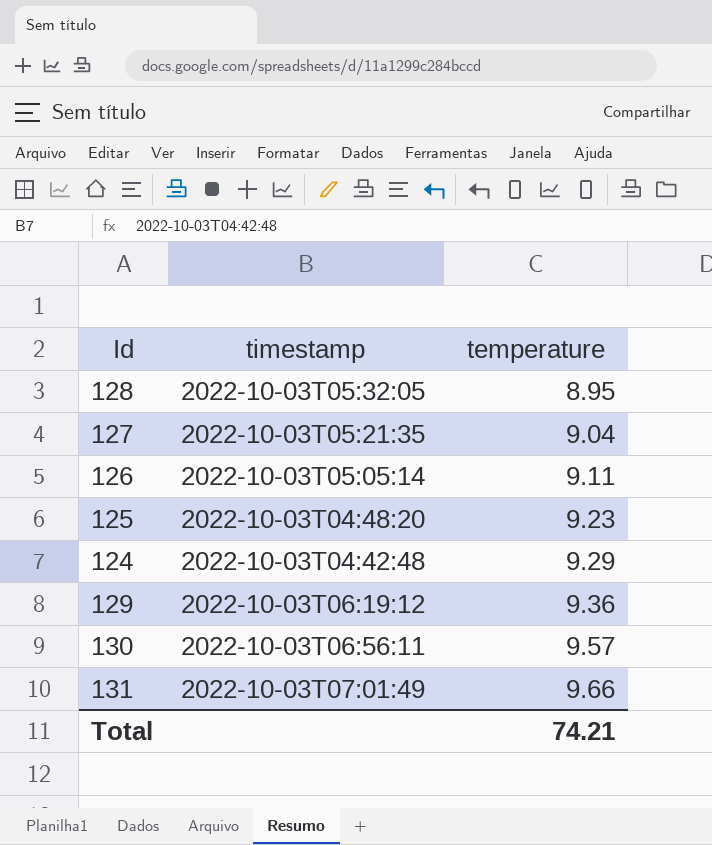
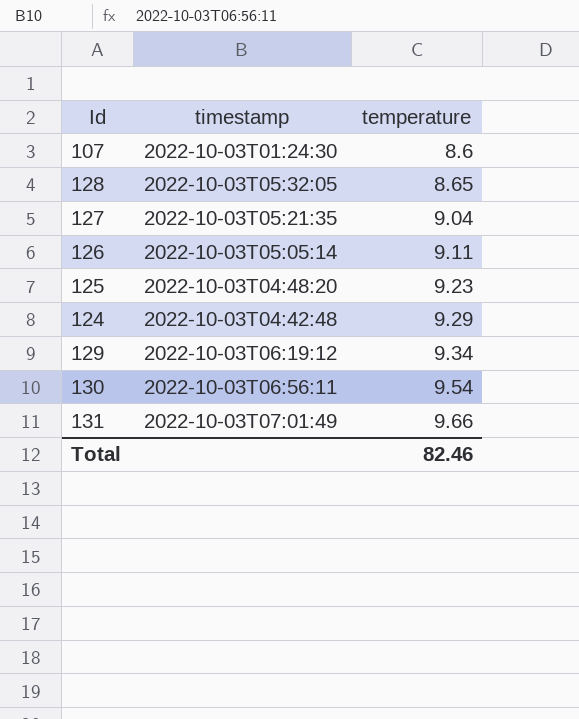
row 107: none -> 2022-10-03T01:24:30 | 8.6
128 | temperature: 8.95 -> 8.65
129 | temperature: 9.36 -> 9.34
130 | temperature: 9.57 -> 9.54
Total | temperature: 74.21 -> 82.46

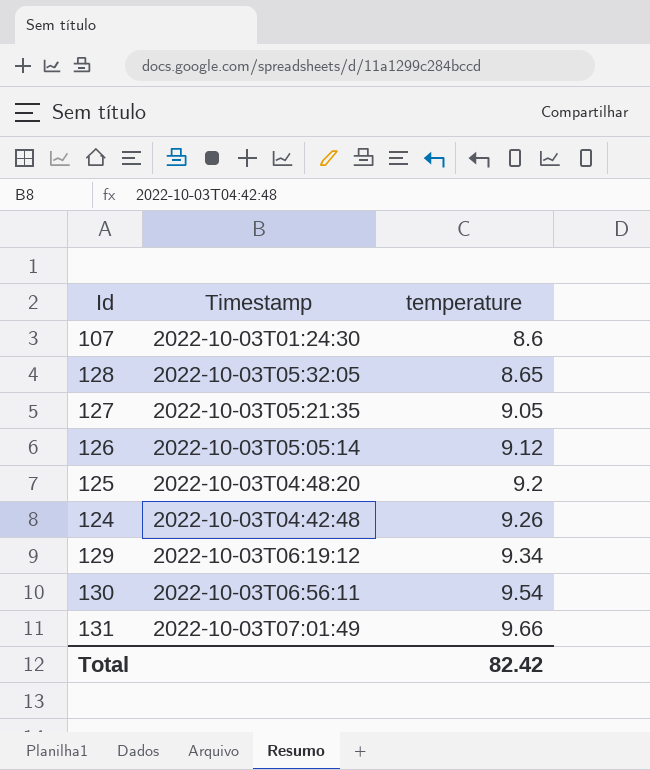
column name: timestamp -> Timestamp
127 | temperature: 9.04 -> 9.05
126 | temperature: 9.11 -> 9.12
125 | temperature: 9.23 -> 9.2
124 | temperature: 9.29 -> 9.26
Total | temperature: 82.46 -> 82.42

